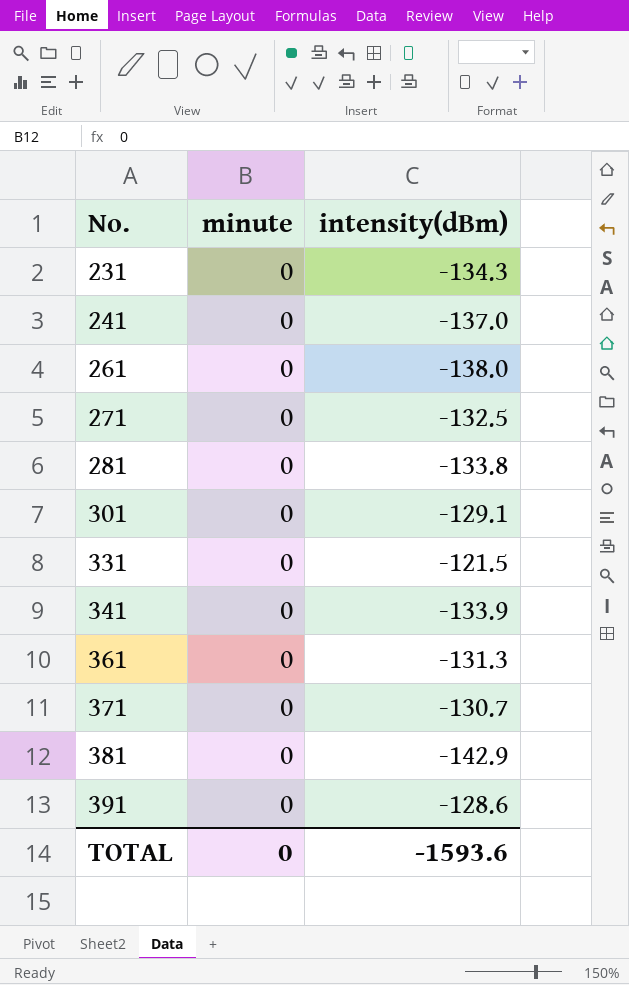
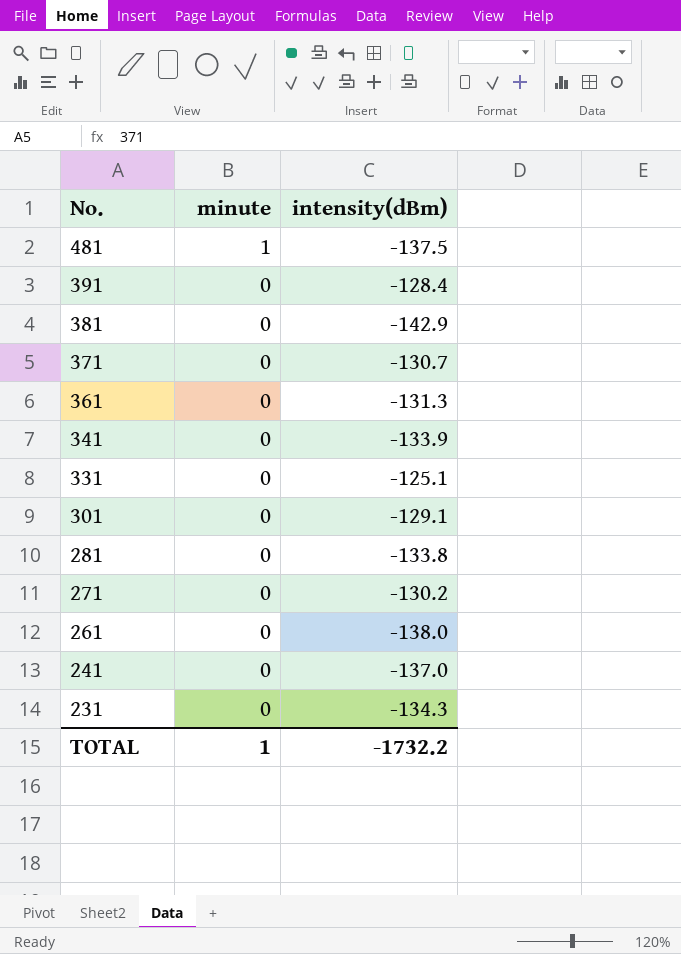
row order: No. ascending -> No. descending
row 481: none -> 1 | -137.5
391 | intensity(dBm): -128.6 -> -128.4
331 | intensity(dBm): -121.5 -> -125.1
271 | intensity(dBm): -132.5 -> -130.2
TOTAL | minute: 0 -> 1
TOTAL | intensity(dBm): -1593.6 -> -1732.2

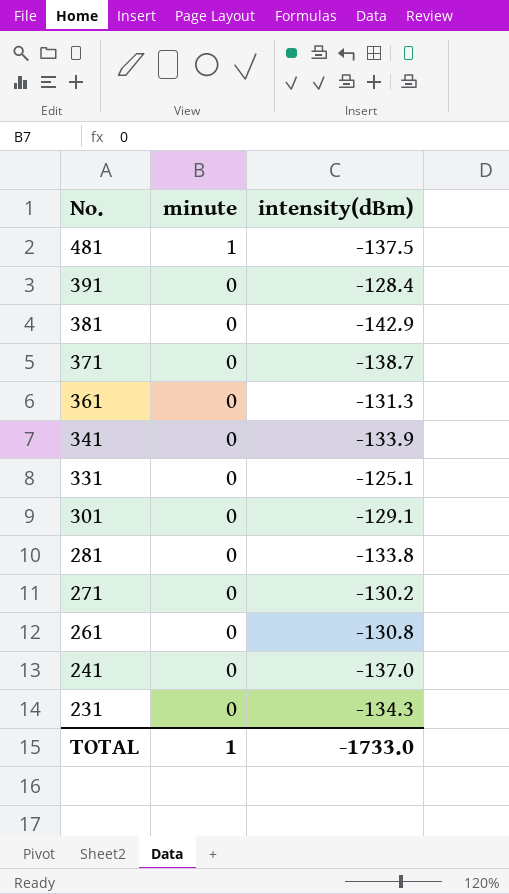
371 | intensity(dBm): -130.7 -> -138.7
261 | intensity(dBm): -138.0 -> -130.8
TOTAL | intensity(dBm): -1732.2 -> -1733.0

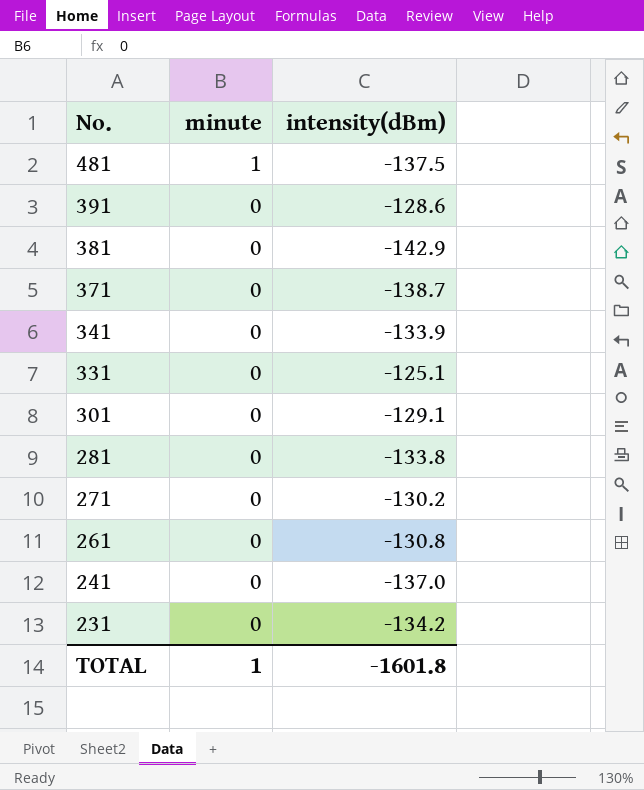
row 361: 0 | -131.3 -> none
391 | intensity(dBm): -128.4 -> -128.6
231 | intensity(dBm): -134.3 -> -134.2
TOTAL | intensity(dBm): -1733.0 -> -1601.8

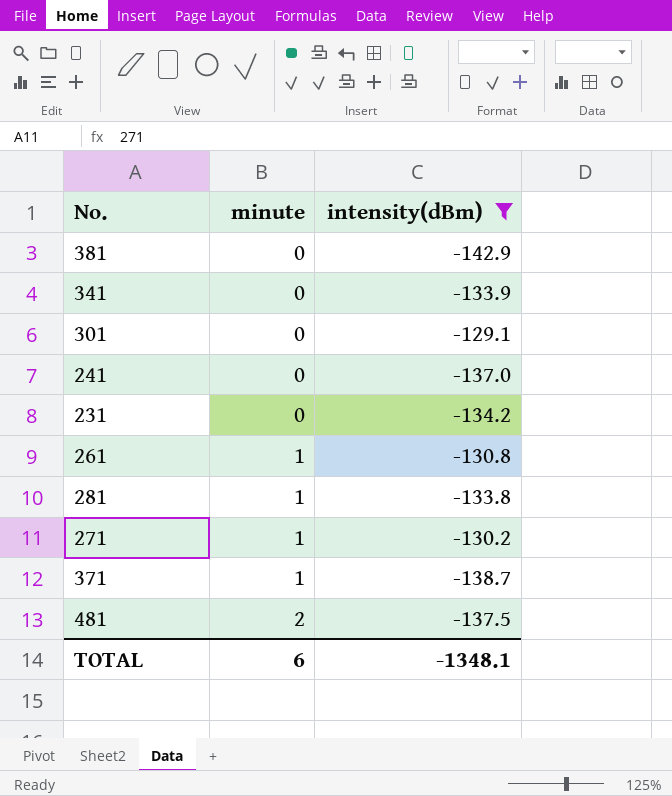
filter: none -> intensity(dBm) <= -129.1
row order: No. descending -> minute ascending
261 | minute: 0 -> 1
281 | minute: 0 -> 1
271 | minute: 0 -> 1
371 | minute: 0 -> 1
481 | minute: 1 -> 2
TOTAL | minute: 1 -> 6
TOTAL | intensity(dBm): -1601.8 -> -1348.1

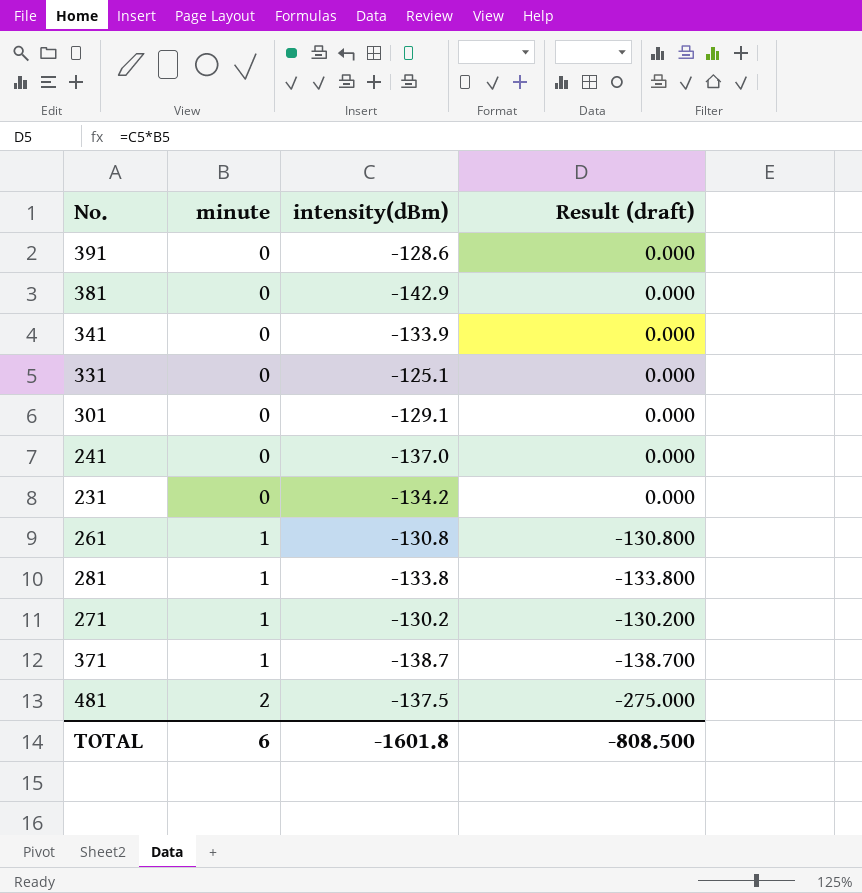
filter: intensity(dBm) <= -129.1 -> none
column Result (draft) | formula: none -> [minute] * [intensity(dBm)]
TOTAL | intensity(dBm): -1348.1 -> -1601.8

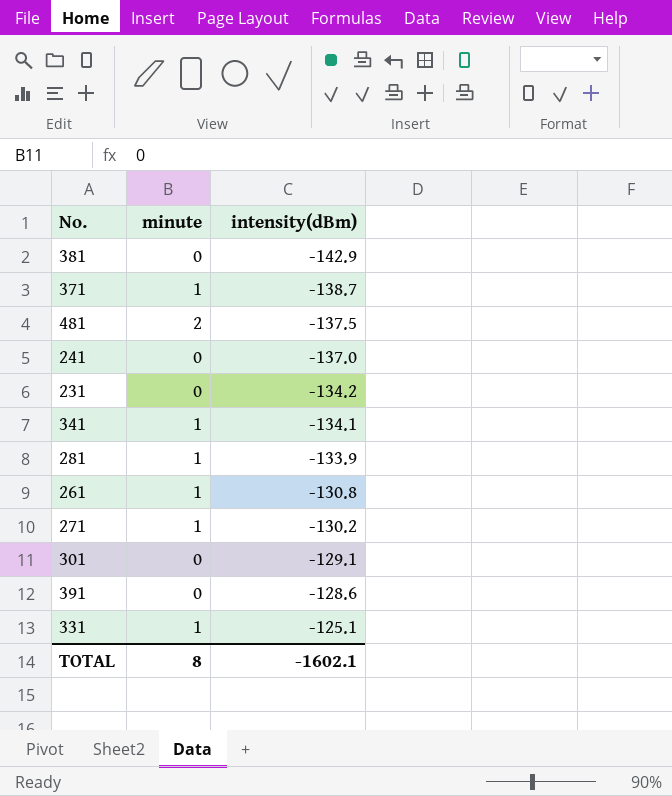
row order: minute ascending -> intensity(dBm) ascending
column Result (draft) | formula: [minute] * [intensity(dBm)] -> none
341 | minute: 0 -> 1
341 | intensity(dBm): -133.9 -> -134.1
281 | intensity(dBm): -133.8 -> -133.9
331 | minute: 0 -> 1
TOTAL | minute: 6 -> 8
TOTAL | intensity(dBm): -1601.8 -> -1602.1

